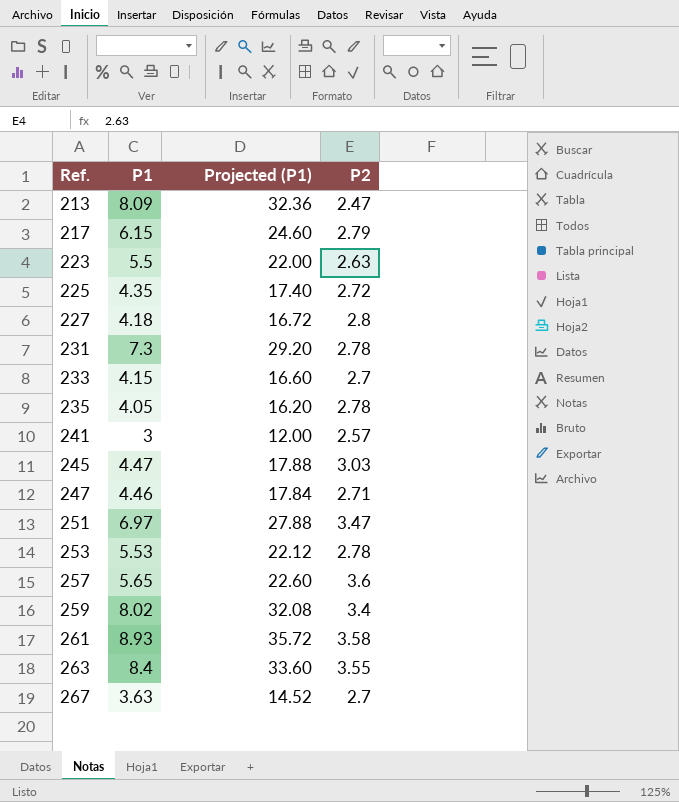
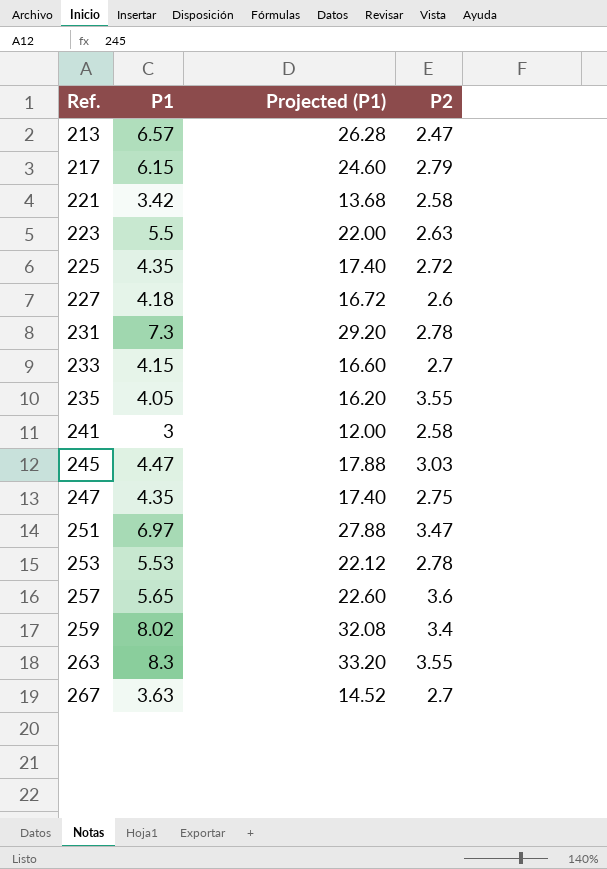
row 261: 8.93 | 35.72 | 3.58 -> none
213 | P1: 8.09 -> 6.57
213 | Projected (P1): 32.36 -> 26.28
row 221: none -> 3.42 | 13.68 | 2.58
227 | P2: 2.8 -> 2.6
235 | P2: 2.78 -> 3.55
241 | P2: 2.57 -> 2.58
247 | P1: 4.46 -> 4.35
247 | Projected (P1): 17.84 -> 17.40
247 | P2: 2.71 -> 2.75
263 | P1: 8.4 -> 8.3
263 | Projected (P1): 33.60 -> 33.20

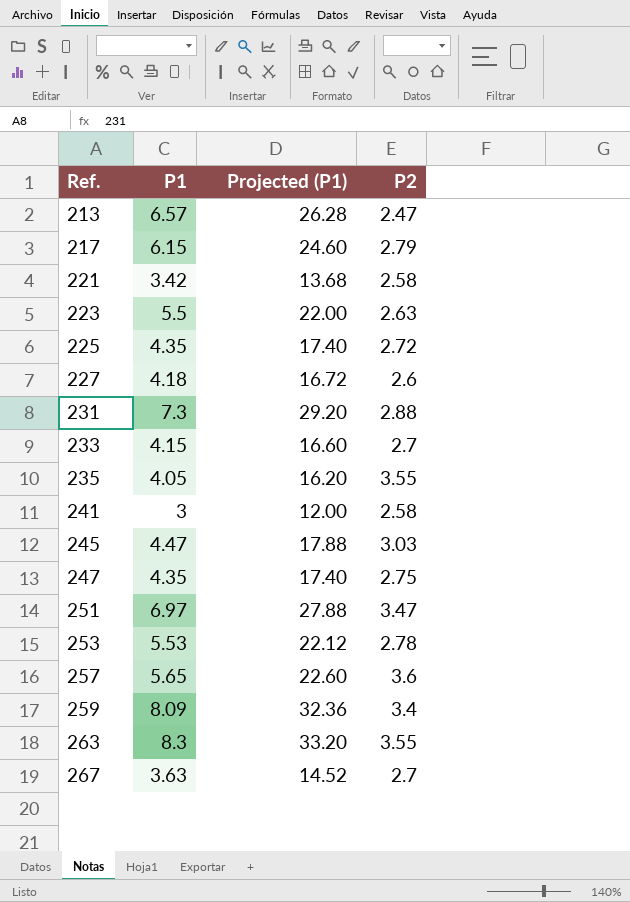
231 | P2: 2.78 -> 2.88
259 | P1: 8.02 -> 8.09
259 | Projected (P1): 32.08 -> 32.36

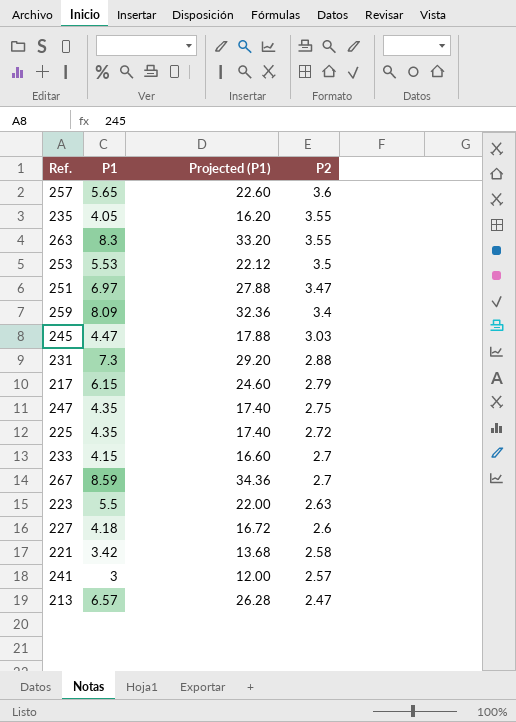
row order: Ref. ascending -> P2 descending
253 | P2: 2.78 -> 3.5
267 | P1: 3.63 -> 8.59
267 | Projected (P1): 14.52 -> 34.36
241 | P2: 2.58 -> 2.57

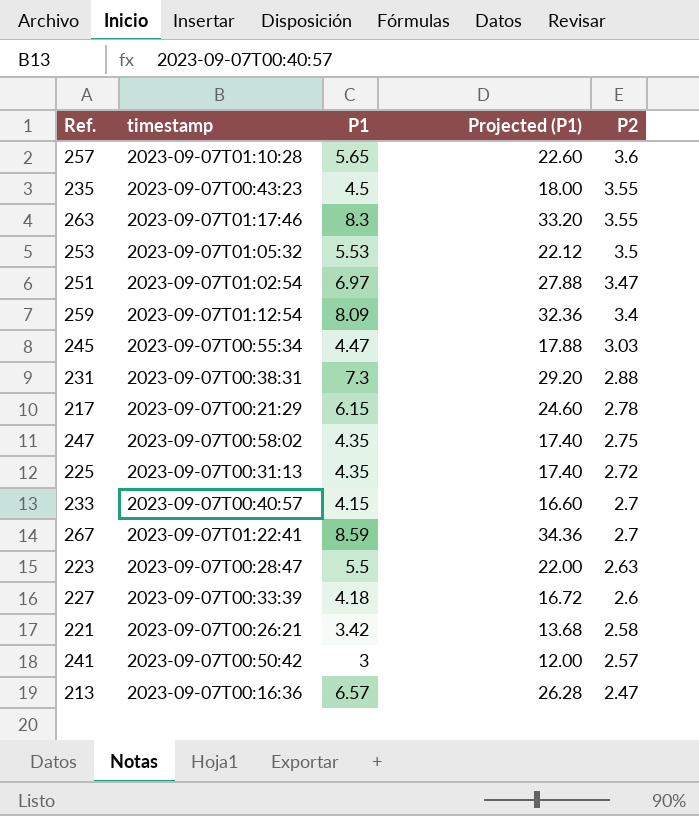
column timestamp | position: none -> 2
235 | P1: 4.05 -> 4.5
235 | Projected (P1): 16.20 -> 18.00
217 | P2: 2.79 -> 2.78

